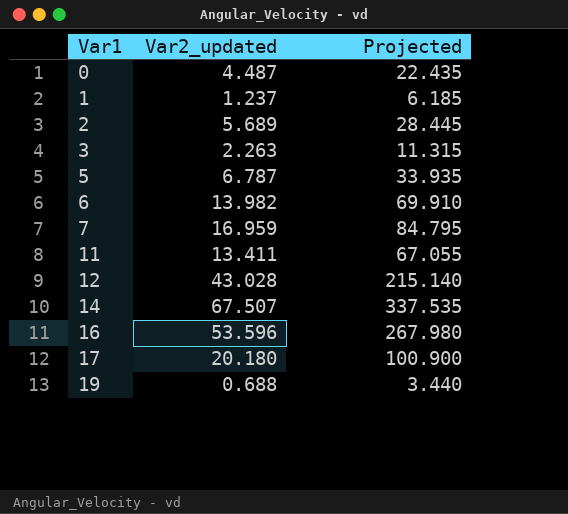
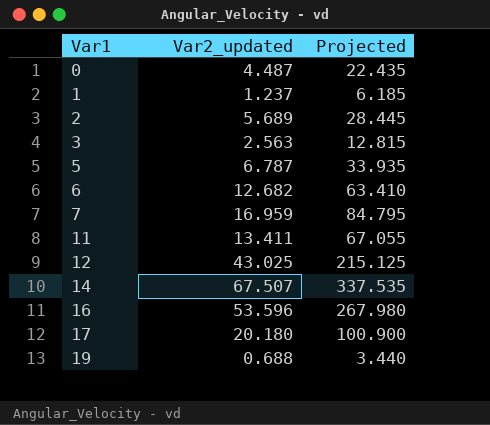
3 | Var2_updated: 2.263 -> 2.563
3 | Projected: 11.315 -> 12.815
6 | Var2_updated: 13.982 -> 12.682
6 | Projected: 69.910 -> 63.410
12 | Var2_updated: 43.028 -> 43.025
12 | Projected: 215.140 -> 215.125

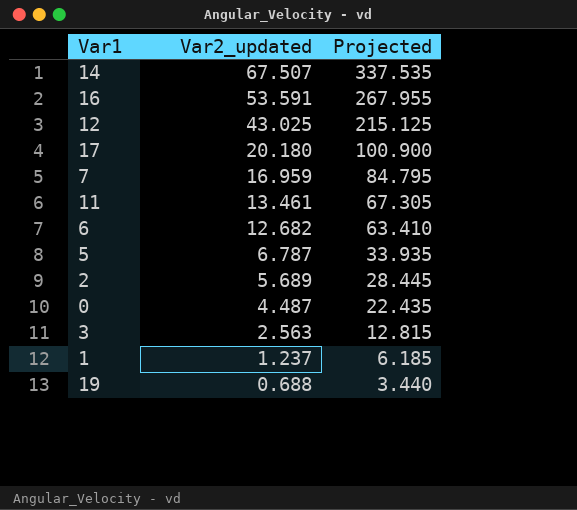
row order: Var1 ascending -> Var2_updated descending
16 | Var2_updated: 53.596 -> 53.591
16 | Projected: 267.980 -> 267.955
11 | Var2_updated: 13.411 -> 13.461
11 | Projected: 67.055 -> 67.305

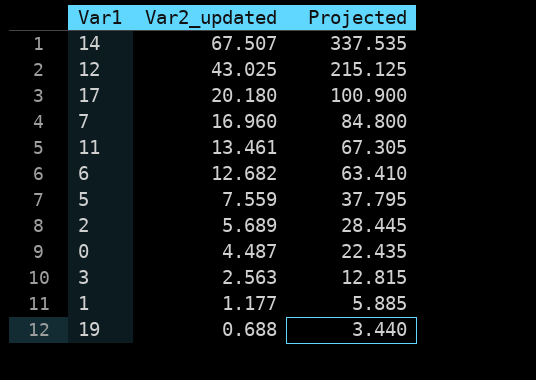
row 16: 53.591 | 267.955 -> none
7 | Var2_updated: 16.959 -> 16.960
7 | Projected: 84.795 -> 84.800
5 | Var2_updated: 6.787 -> 7.559
5 | Projected: 33.935 -> 37.795
1 | Var2_updated: 1.237 -> 1.177
1 | Projected: 6.185 -> 5.885

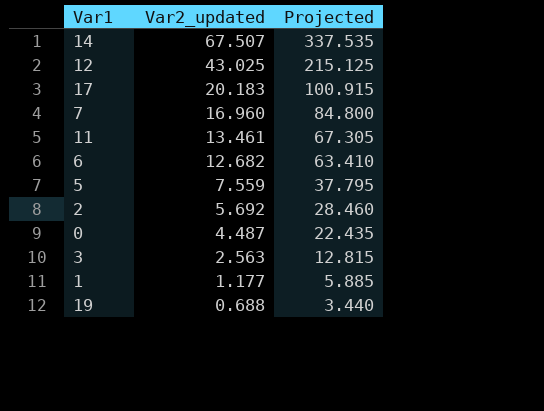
17 | Var2_updated: 20.180 -> 20.183
17 | Projected: 100.900 -> 100.915
2 | Var2_updated: 5.689 -> 5.692
2 | Projected: 28.445 -> 28.460

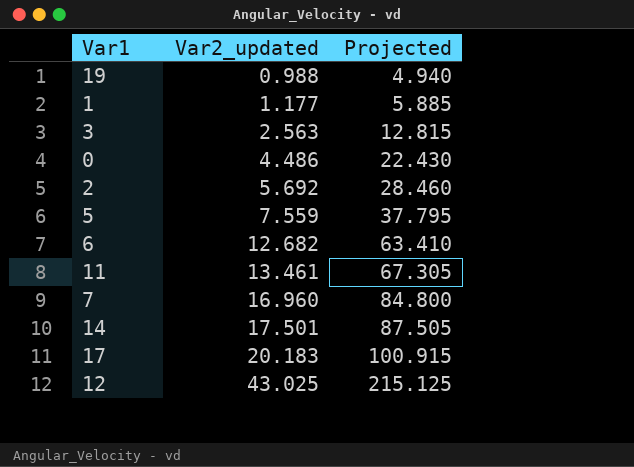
row order: Var2_updated descending -> Var2_updated ascending
19 | Var2_updated: 0.688 -> 0.988
19 | Projected: 3.440 -> 4.940
0 | Var2_updated: 4.487 -> 4.486
0 | Projected: 22.435 -> 22.430
14 | Var2_updated: 67.507 -> 17.501
14 | Projected: 337.535 -> 87.505

